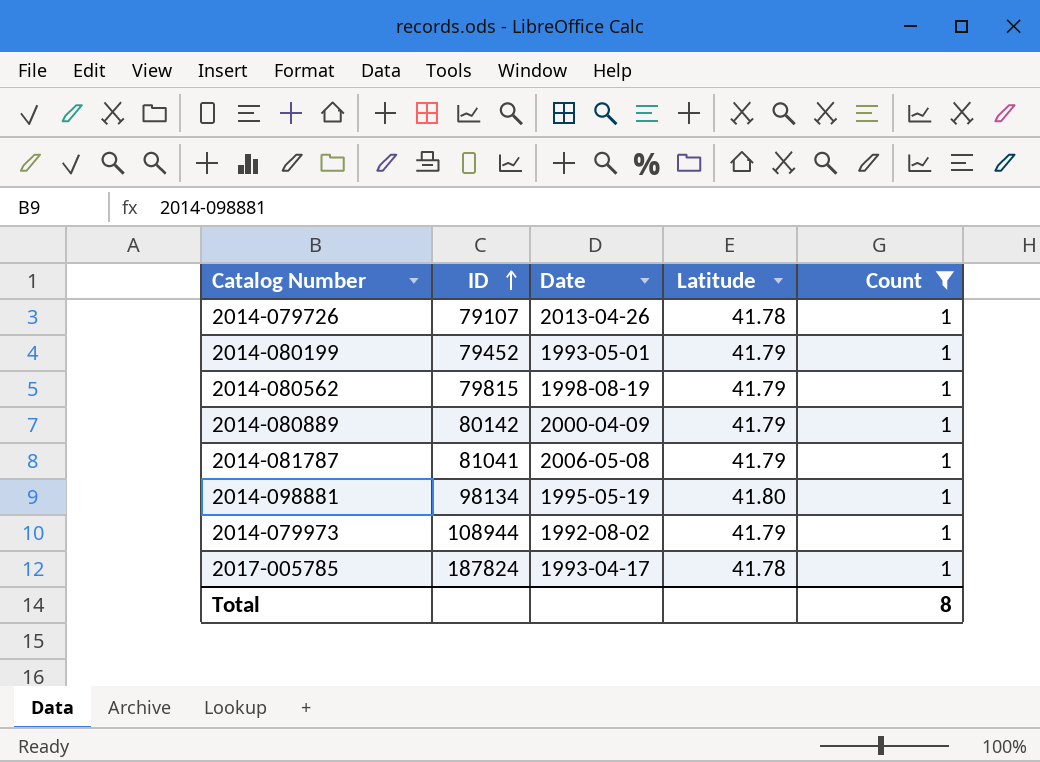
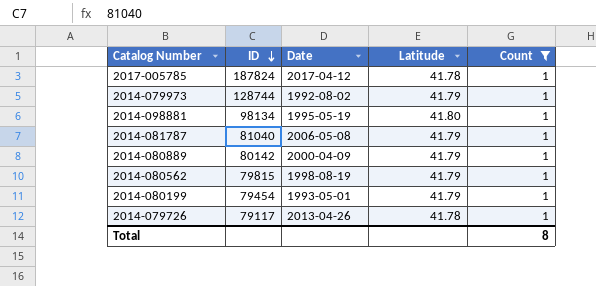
row order: ID ascending -> ID descending
2017-005785 | Date: 1993-04-17 -> 2017-04-12
2014-079973 | ID: 108944 -> 128744
2014-081787 | ID: 81041 -> 81040
2014-080199 | ID: 79452 -> 79454
2014-079726 | ID: 79107 -> 79117

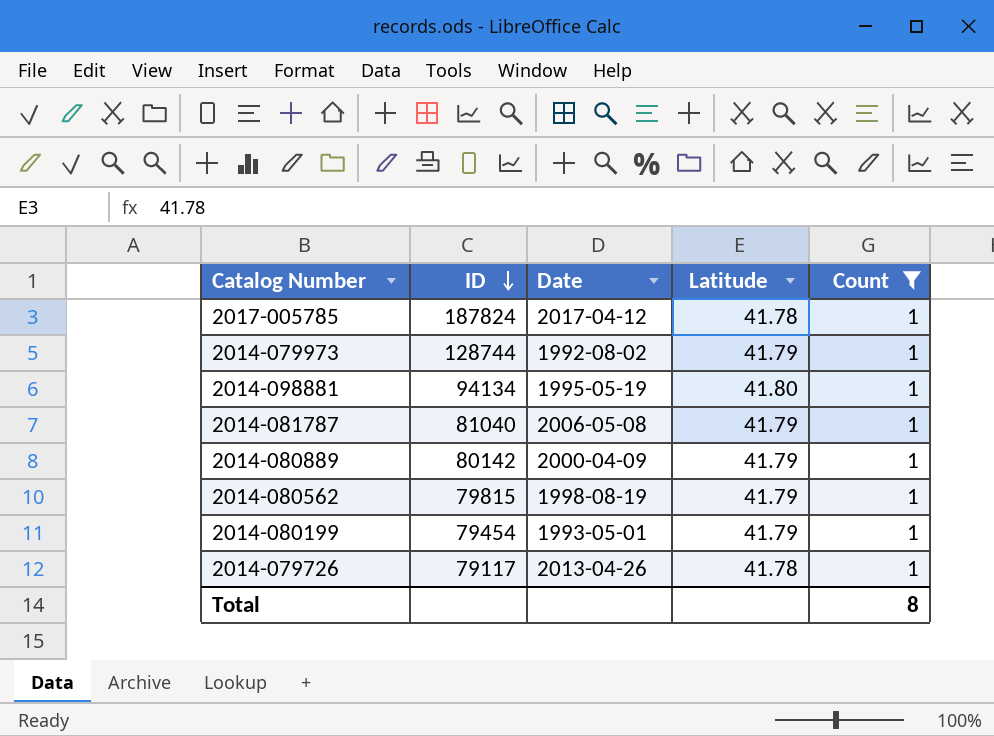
2014-098881 | ID: 98134 -> 94134

